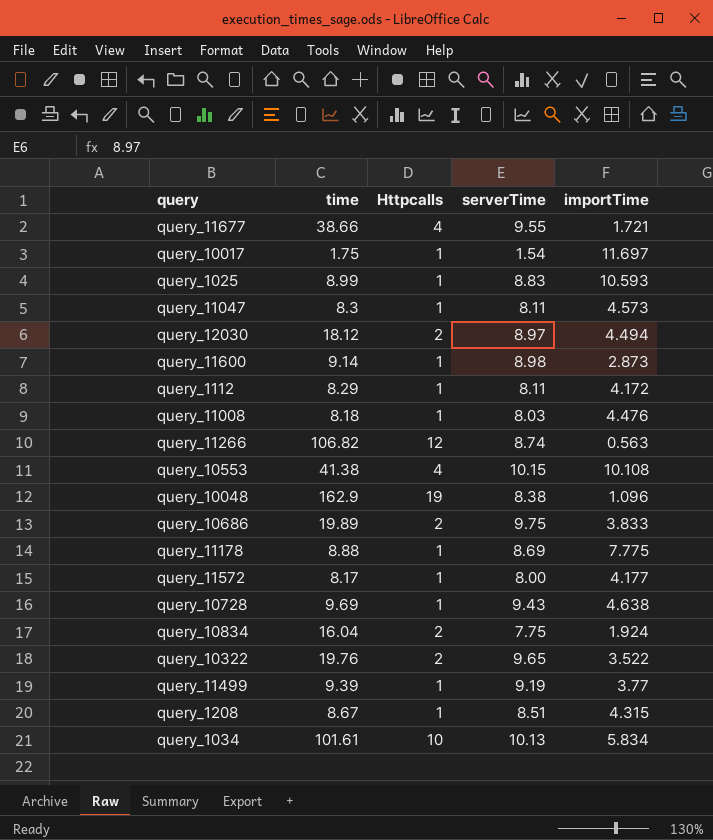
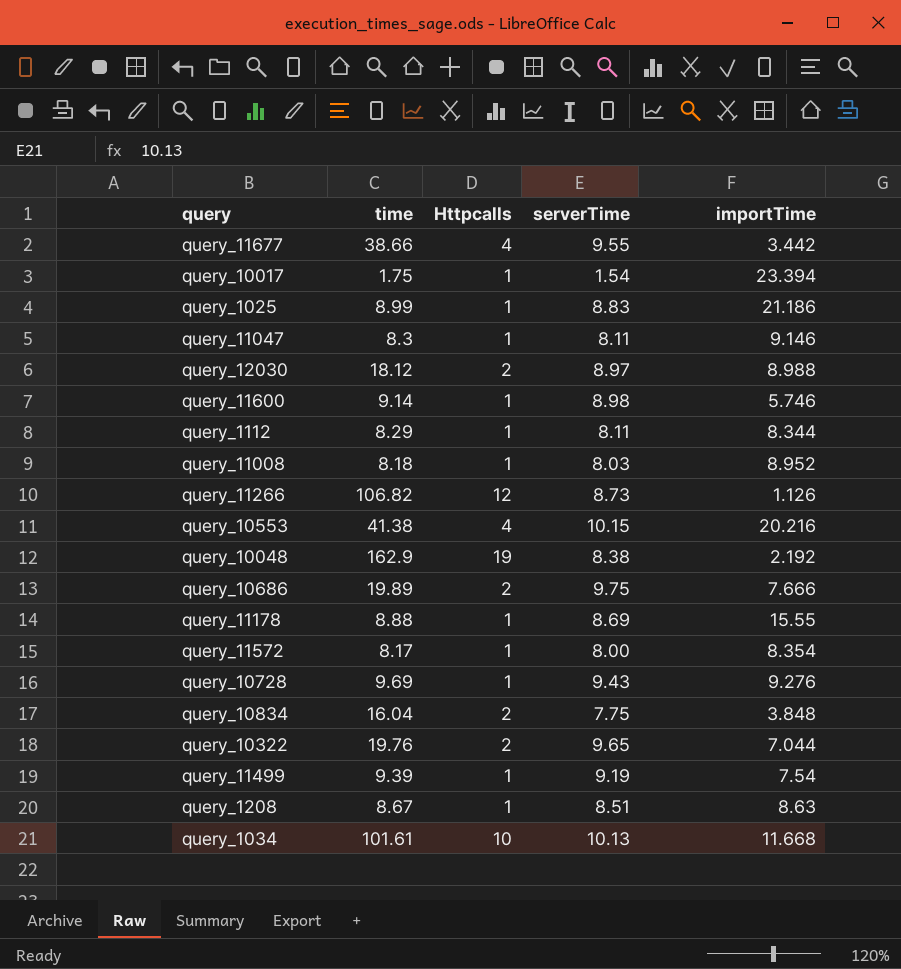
query_11677 | importTime: 1.721 -> 3.442
query_10017 | importTime: 11.697 -> 23.394
query_1025 | importTime: 10.593 -> 21.186
query_11047 | importTime: 4.573 -> 9.146
query_12030 | importTime: 4.494 -> 8.988
query_11600 | importTime: 2.873 -> 5.746
query_1112 | importTime: 4.172 -> 8.344
query_11008 | importTime: 4.476 -> 8.952
query_11266 | serverTime: 8.74 -> 8.73
query_11266 | importTime: 0.563 -> 1.126
query_10553 | importTime: 10.108 -> 20.216
query_10048 | importTime: 1.096 -> 2.192
query_10686 | importTime: 3.833 -> 7.666
query_11178 | importTime: 7.775 -> 15.55
query_11572 | importTime: 4.177 -> 8.354
query_10728 | importTime: 4.638 -> 9.276
query_10834 | importTime: 1.924 -> 3.848
query_10322 | importTime: 3.522 -> 7.044
query_11499 | importTime: 3.77 -> 7.54
query_1208 | importTime: 4.315 -> 8.63
query_1034 | importTime: 5.834 -> 11.668

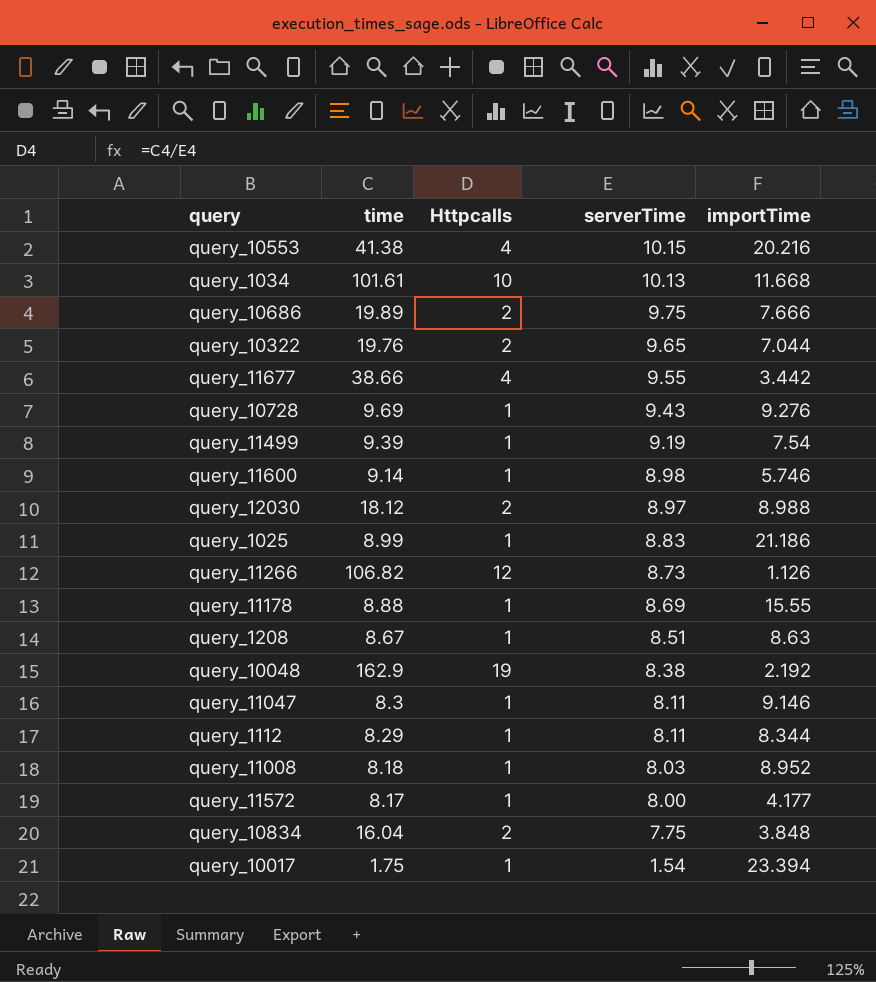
row order: none -> serverTime descending
query_11572 | importTime: 8.354 -> 4.177

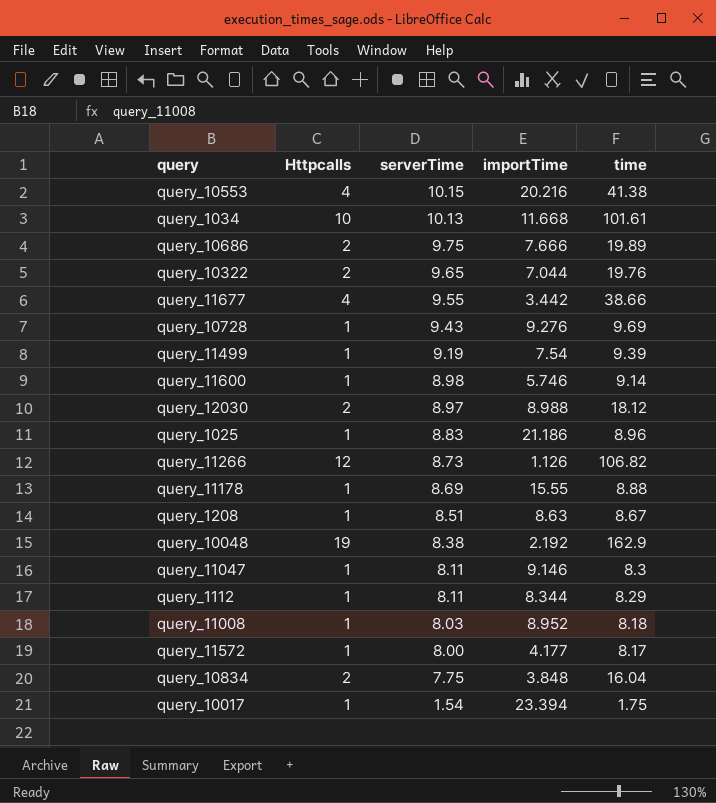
column time | position: 2 -> 5
query_1025 | time: 8.99 -> 8.96

